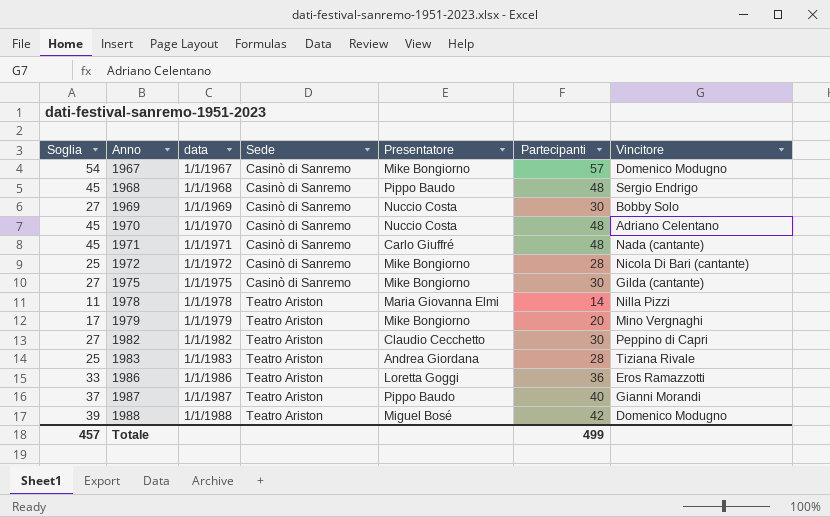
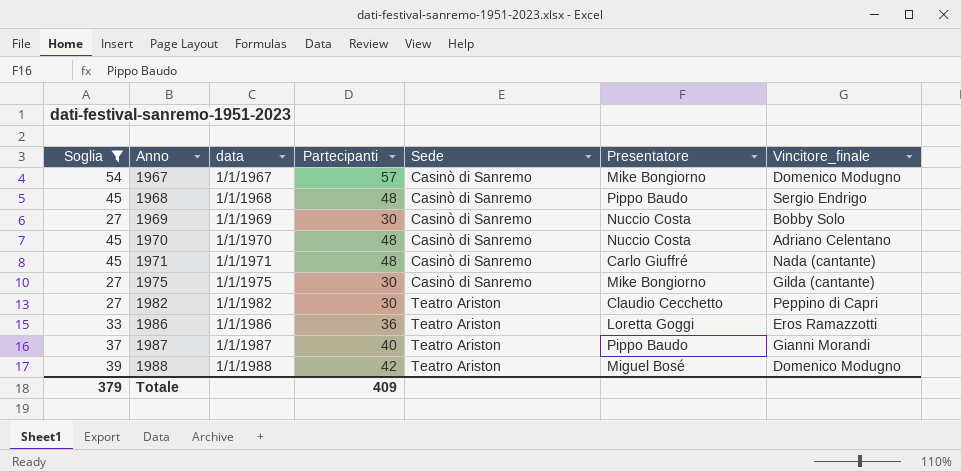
filter: none -> Soglia >= 27
column Partecipanti | position: 6 -> 4
column name: Vincitore -> Vincitore_finale
Totale | Soglia: 457 -> 379
Totale | Partecipanti: 499 -> 409

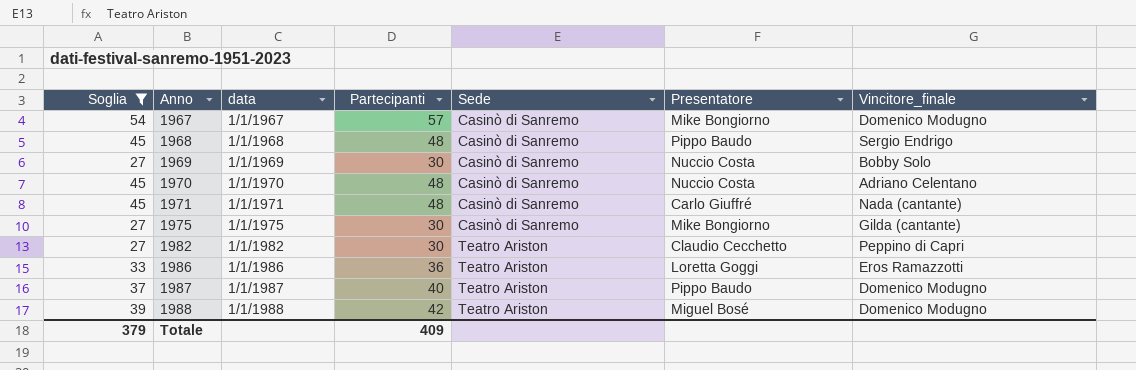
1987 | Vincitore_finale: Gianni Morandi -> Domenico Modugno

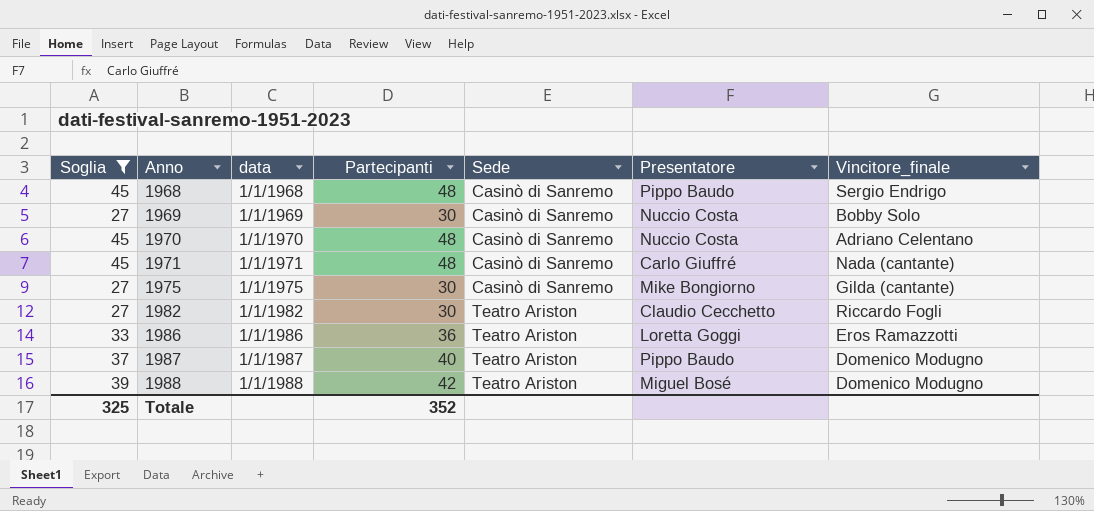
row 1967: 54 | 1/1/1967 | 57 | Casinò di Sanremo | Mike Bongiorno | Domenico Modugno -> none
1982 | Vincitore_finale: Peppino di Capri -> Riccardo Fogli
Totale | Soglia: 379 -> 325
Totale | Partecipanti: 409 -> 352

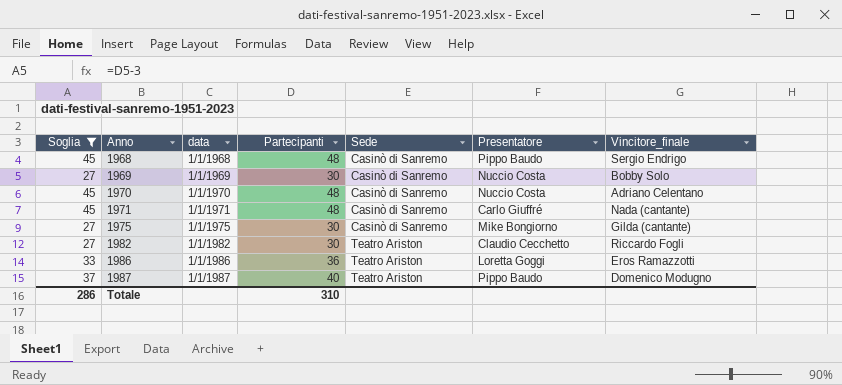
row 1988: 39 | 1/1/1988 | 42 | Teatro Ariston | Miguel Bosé | Domenico Modugno -> none
Totale | Soglia: 325 -> 286
Totale | Partecipanti: 352 -> 310

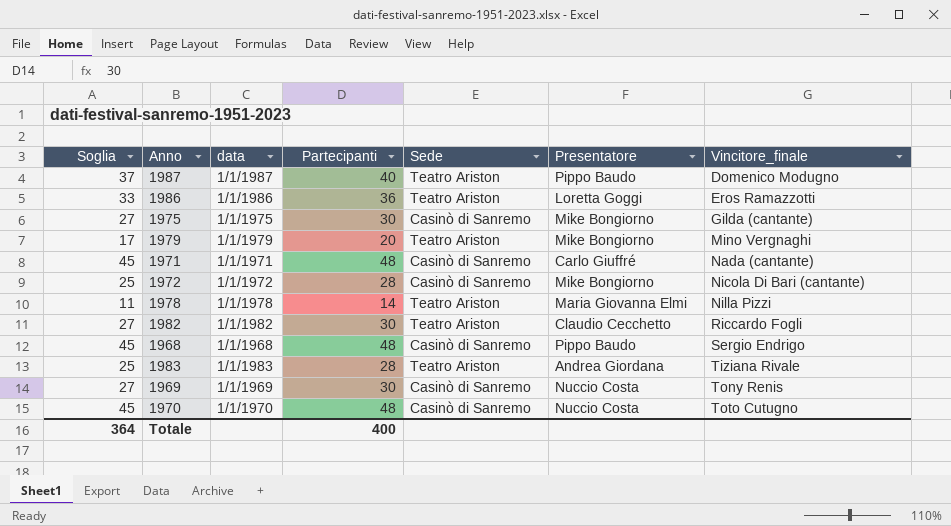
filter: Soglia >= 27 -> none
row order: Anno ascending -> Vincitore_finale ascending
1969 | Vincitore_finale: Bobby Solo -> Tony Renis
1970 | Vincitore_finale: Adriano Celentano -> Toto Cutugno
Totale | Soglia: 286 -> 364
Totale | Partecipanti: 310 -> 400

